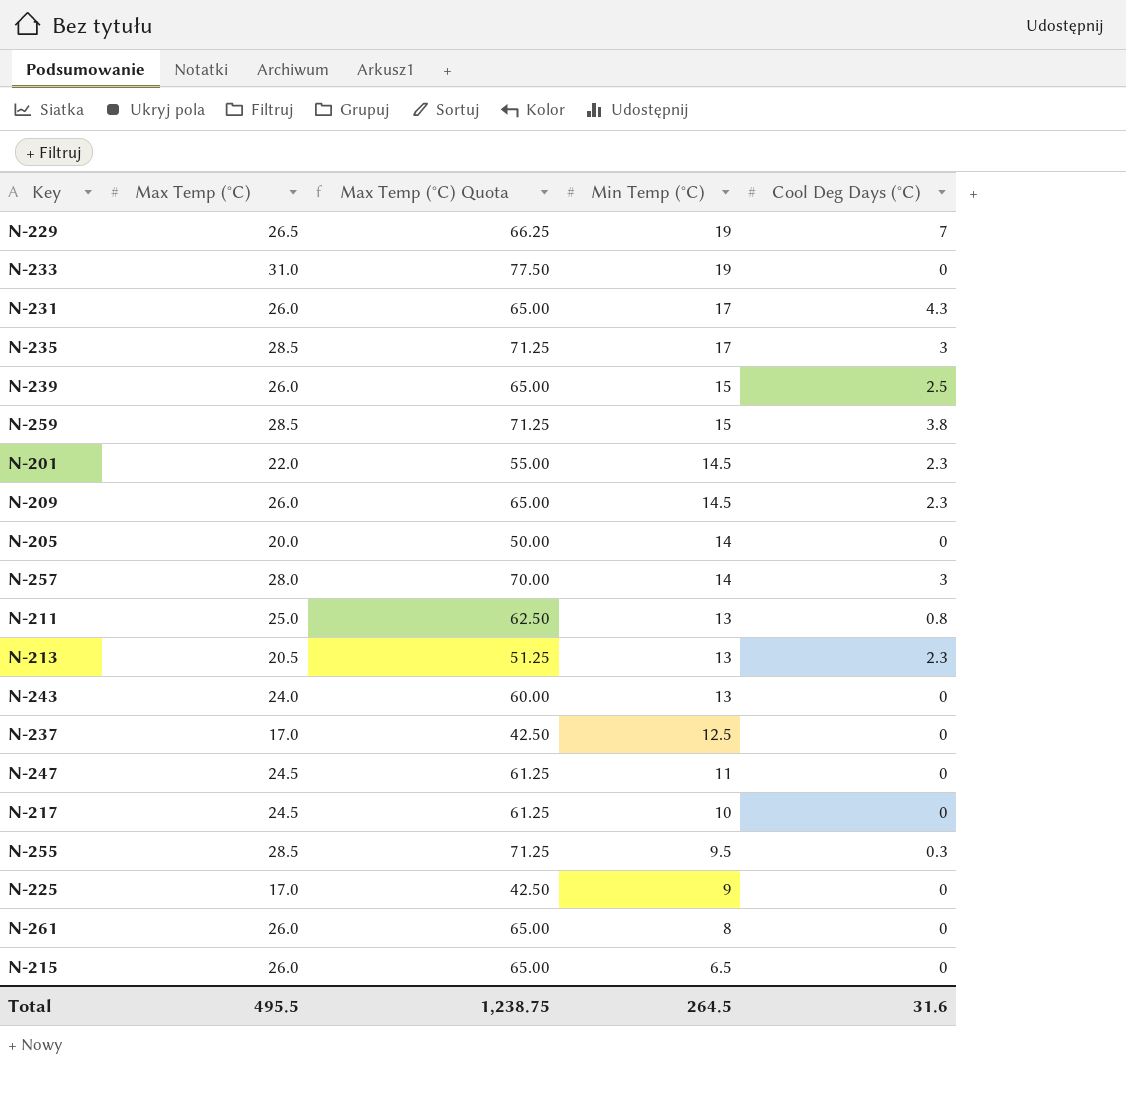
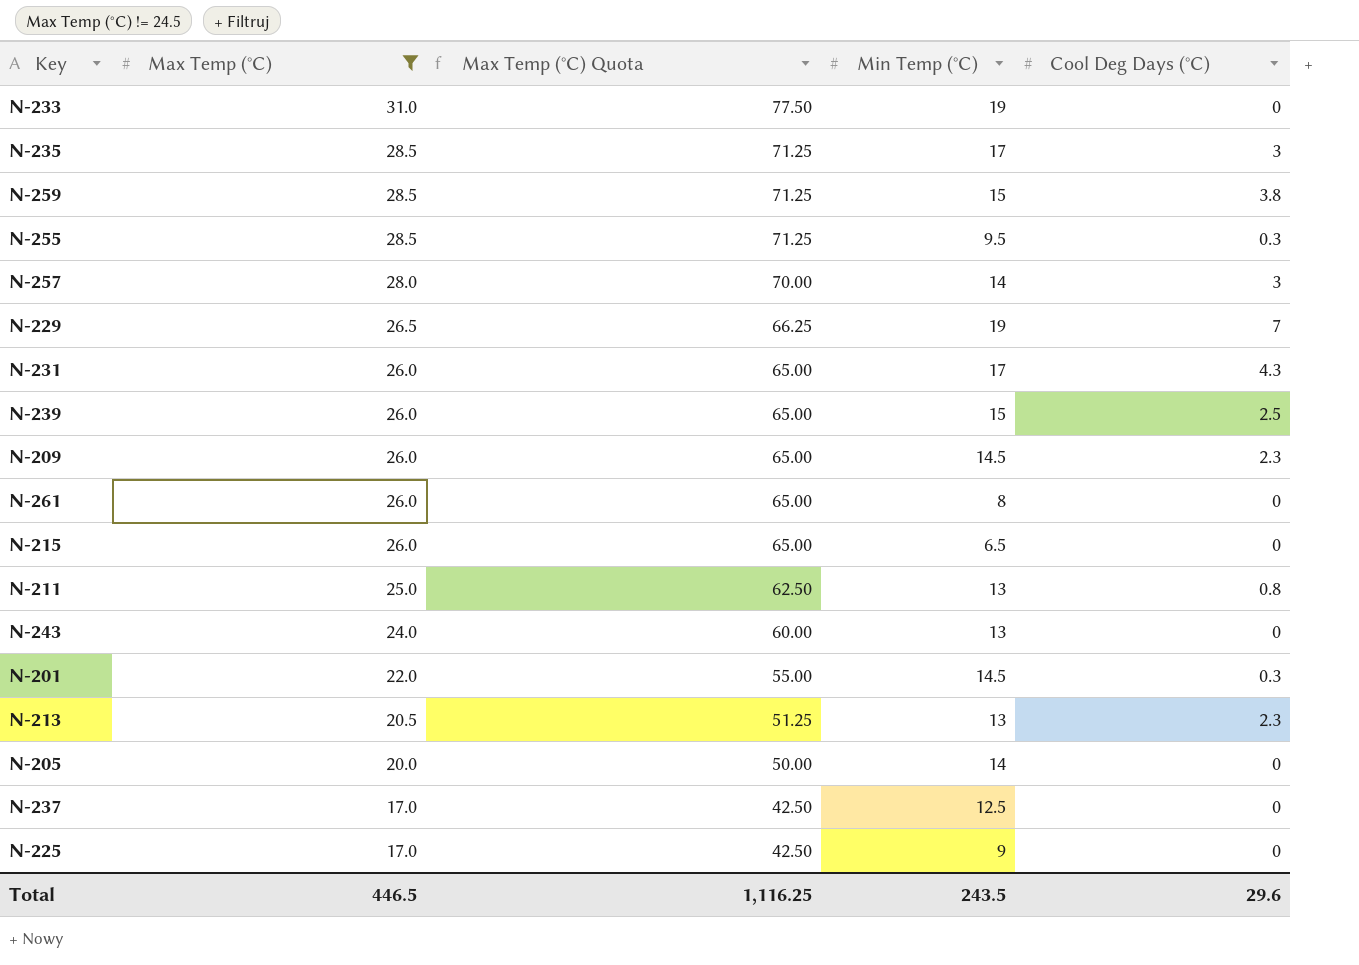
filter: none -> Max Temp (°C) != 24.5
row order: Min Temp (°C) descending -> Max Temp (°C) descending
N-201 | Cool Deg Days (°C): 2.3 -> 0.3
Total | Max Temp (°C): 495.5 -> 446.5
Total | Max Temp (°C) Quota: 1,238.75 -> 1,116.25
Total | Min Temp (°C): 264.5 -> 243.5
Total | Cool Deg Days (°C): 31.6 -> 29.6

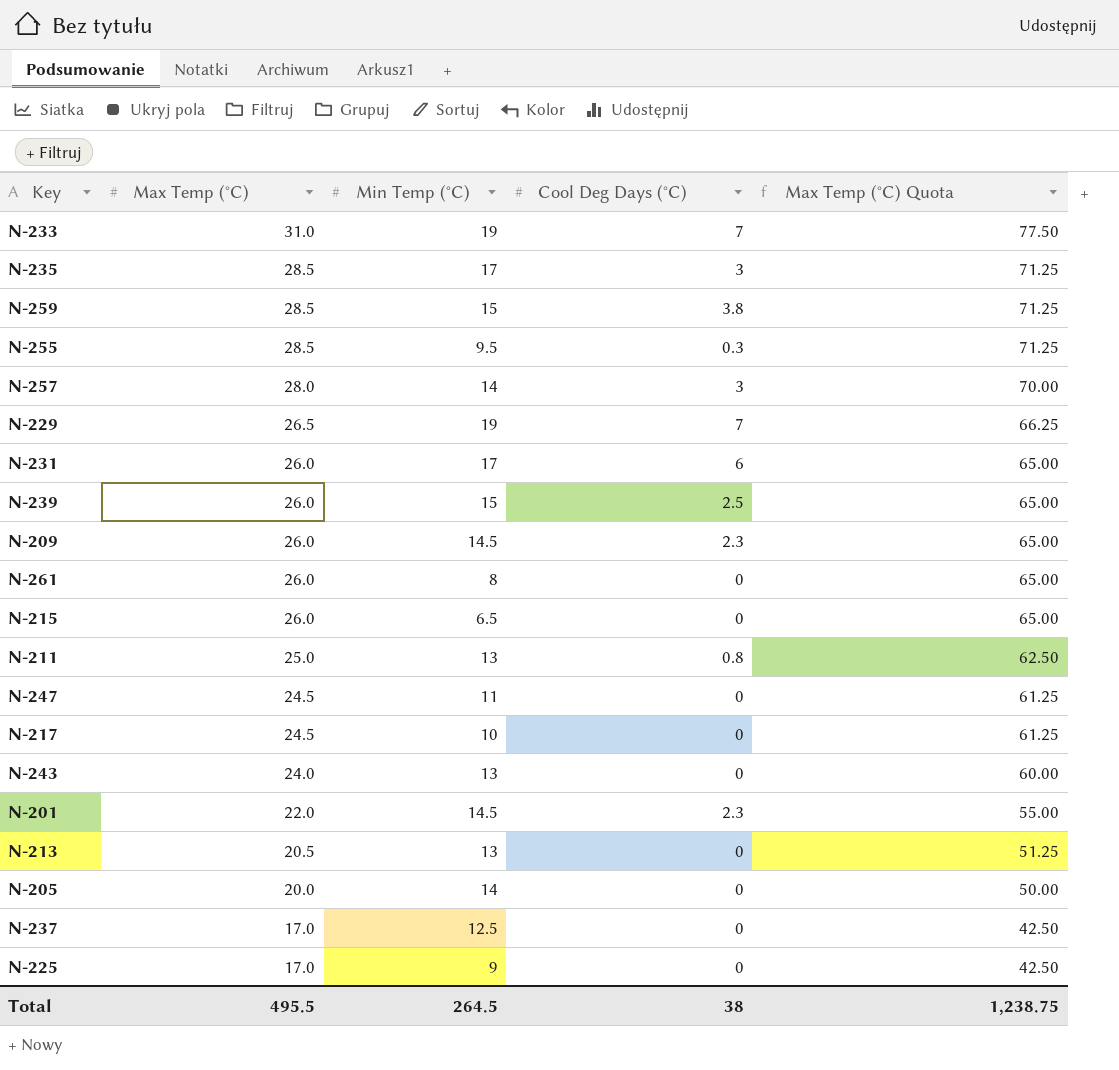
filter: Max Temp (°C) != 24.5 -> none
column Max Temp (°C) Quota | position: 3 -> 5
N-233 | Cool Deg Days (°C): 0 -> 7
N-231 | Cool Deg Days (°C): 4.3 -> 6
N-201 | Cool Deg Days (°C): 0.3 -> 2.3
N-213 | Cool Deg Days (°C): 2.3 -> 0
Total | Max Temp (°C): 446.5 -> 495.5
Total | Min Temp (°C): 243.5 -> 264.5
Total | Cool Deg Days (°C): 29.6 -> 38
Total | Max Temp (°C) Quota: 1,116.25 -> 1,238.75

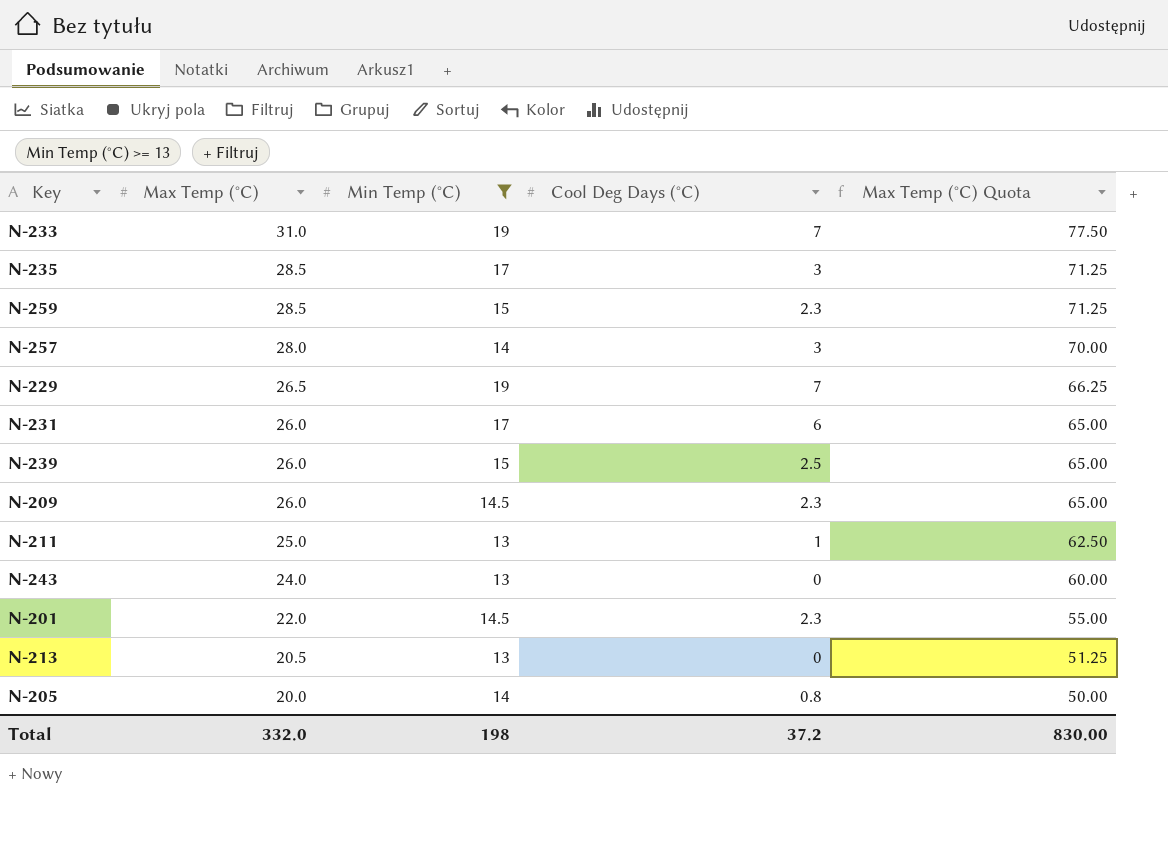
filter: none -> Min Temp (°C) >= 13
N-259 | Cool Deg Days (°C): 3.8 -> 2.3
N-211 | Cool Deg Days (°C): 0.8 -> 1
N-205 | Cool Deg Days (°C): 0 -> 0.8
Total | Max Temp (°C): 495.5 -> 332.0
Total | Min Temp (°C): 264.5 -> 198
Total | Cool Deg Days (°C): 38 -> 37.2
Total | Max Temp (°C) Quota: 1,238.75 -> 830.00

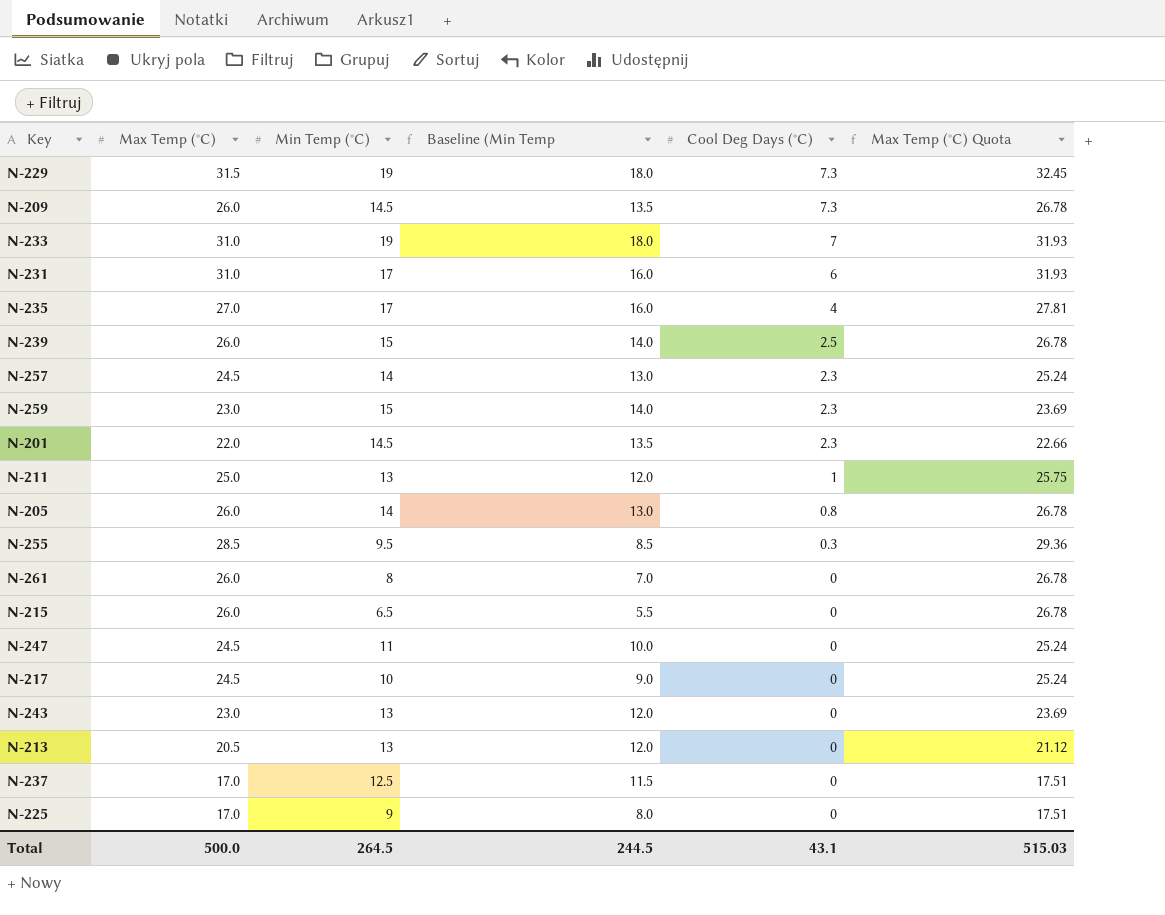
filter: Min Temp (°C) >= 13 -> none
row order: Max Temp (°C) descending -> Cool Deg Days (°C) descending
column Baseline (Min Temp | formula: none -> [Min Temp (°C)] - 1
column Max Temp (°C) Quota | formula: [Max Temp (°C)] * 2.5 -> [Max Temp (°C)] * 1.03
N-229 | Max Temp (°C): 26.5 -> 31.5
N-229 | Cool Deg Days (°C): 7 -> 7.3
N-209 | Cool Deg Days (°C): 2.3 -> 7.3
N-231 | Max Temp (°C): 26.0 -> 31.0
N-235 | Max Temp (°C): 28.5 -> 27.0
N-235 | Cool Deg Days (°C): 3 -> 4
N-257 | Max Temp (°C): 28.0 -> 24.5
N-257 | Cool Deg Days (°C): 3 -> 2.3
N-259 | Max Temp (°C): 28.5 -> 23.0
N-205 | Max Temp (°C): 20.0 -> 26.0
N-243 | Max Temp (°C): 24.0 -> 23.0
Total | Max Temp (°C): 332.0 -> 500.0
Total | Min Temp (°C): 198 -> 264.5
Total | Cool Deg Days (°C): 37.2 -> 43.1
Total | Max Temp (°C) Quota: 830.00 -> 515.03

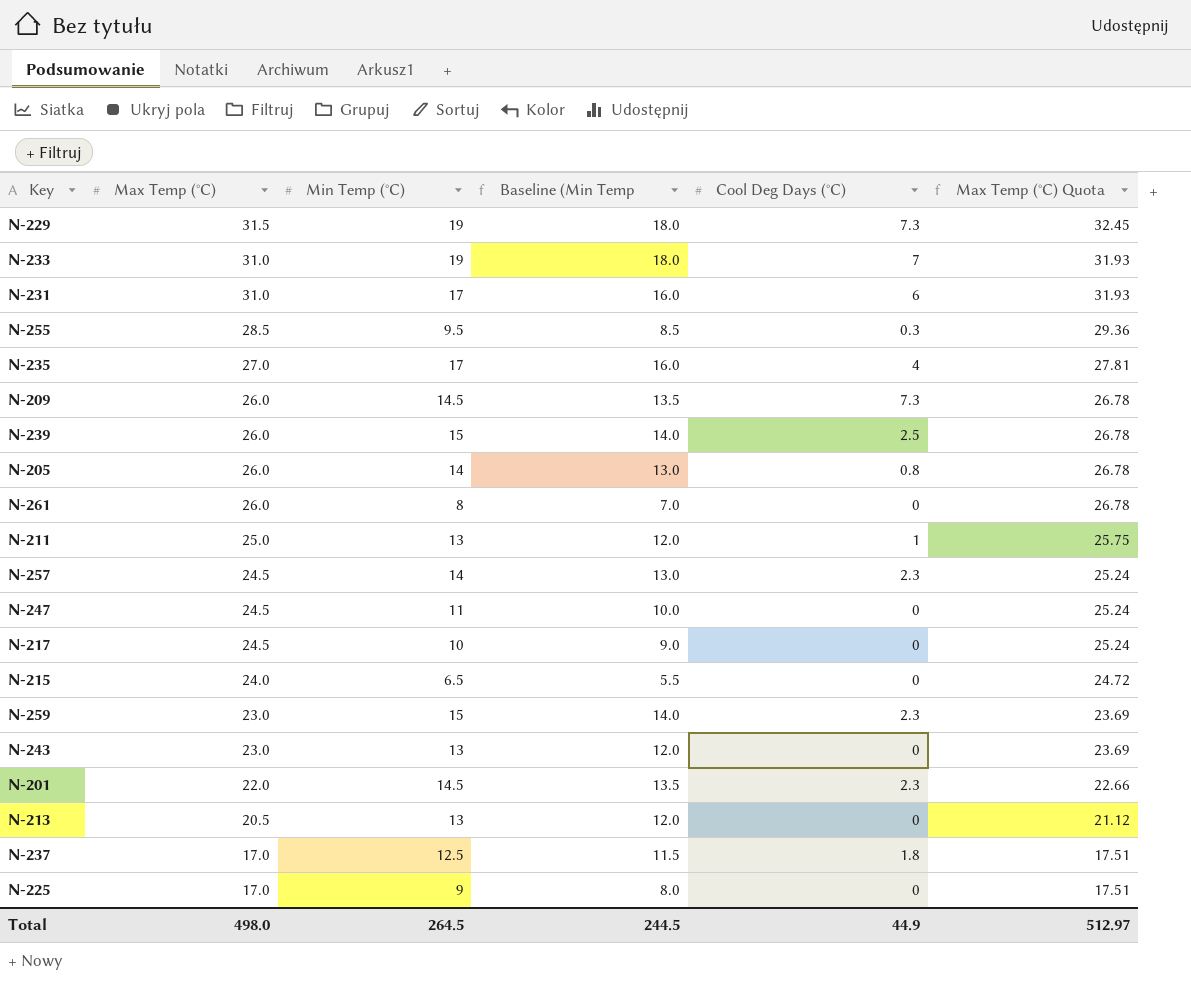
row order: Cool Deg Days (°C) descending -> Max Temp (°C) descending
N-215 | Max Temp (°C): 26.0 -> 24.0
N-215 | Max Temp (°C) Quota: 26.78 -> 24.72
N-237 | Cool Deg Days (°C): 0 -> 1.8
Total | Max Temp (°C): 500.0 -> 498.0
Total | Cool Deg Days (°C): 43.1 -> 44.9
Total | Max Temp (°C) Quota: 515.03 -> 512.97

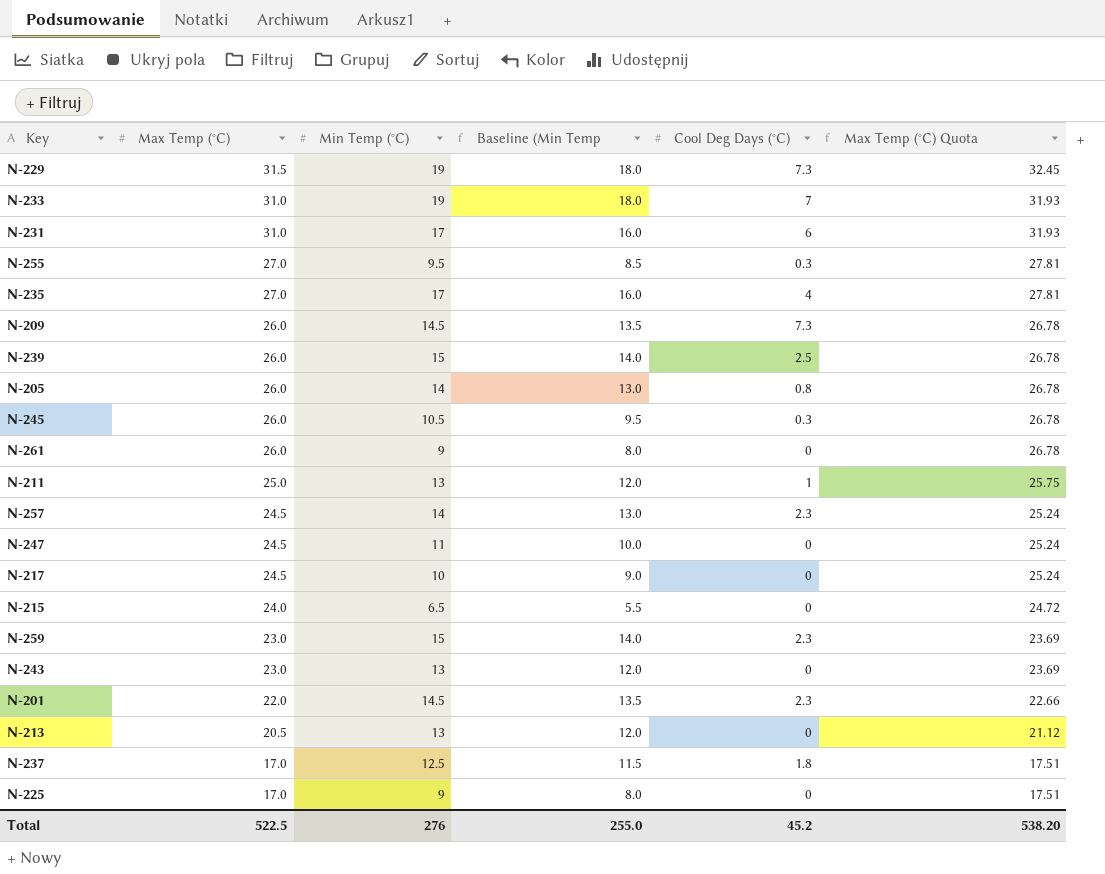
N-255 | Max Temp (°C): 28.5 -> 27.0
N-255 | Max Temp (°C) Quota: 29.36 -> 27.81
row N-245: none -> 26.0 | 10.5 | 9.5 | 0.3 | 26.78
N-261 | Min Temp (°C): 8 -> 9
N-261 | Baseline (Min Temp: 7.0 -> 8.0
Total | Max Temp (°C): 498.0 -> 522.5
Total | Min Temp (°C): 264.5 -> 276
Total | Baseline (Min Temp: 244.5 -> 255.0
Total | Cool Deg Days (°C): 44.9 -> 45.2
Total | Max Temp (°C) Quota: 512.97 -> 538.20

